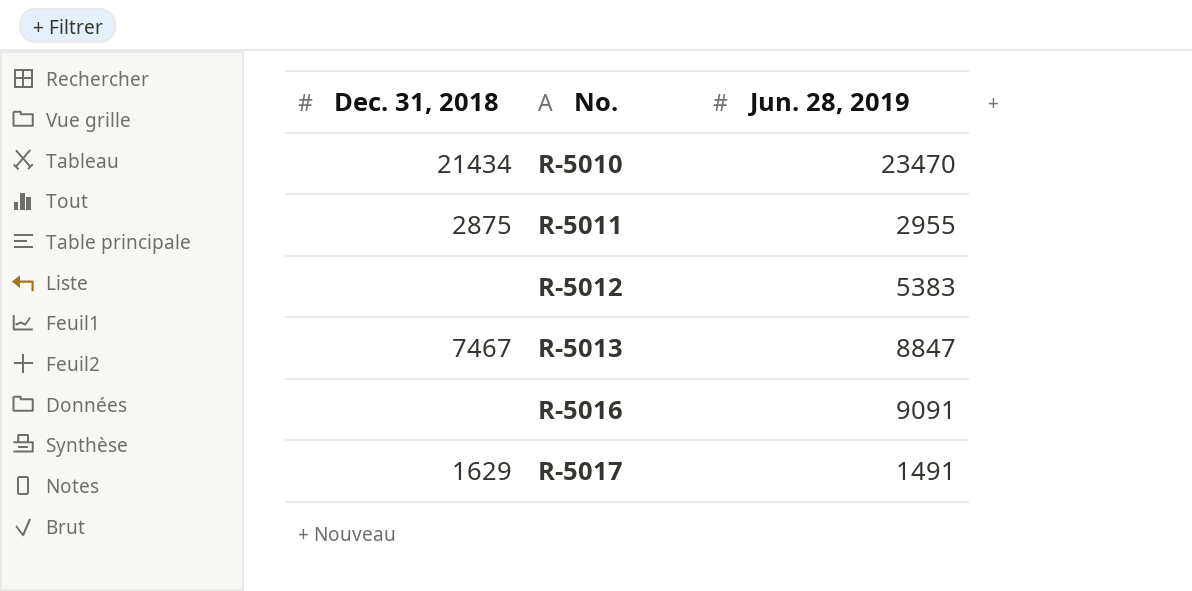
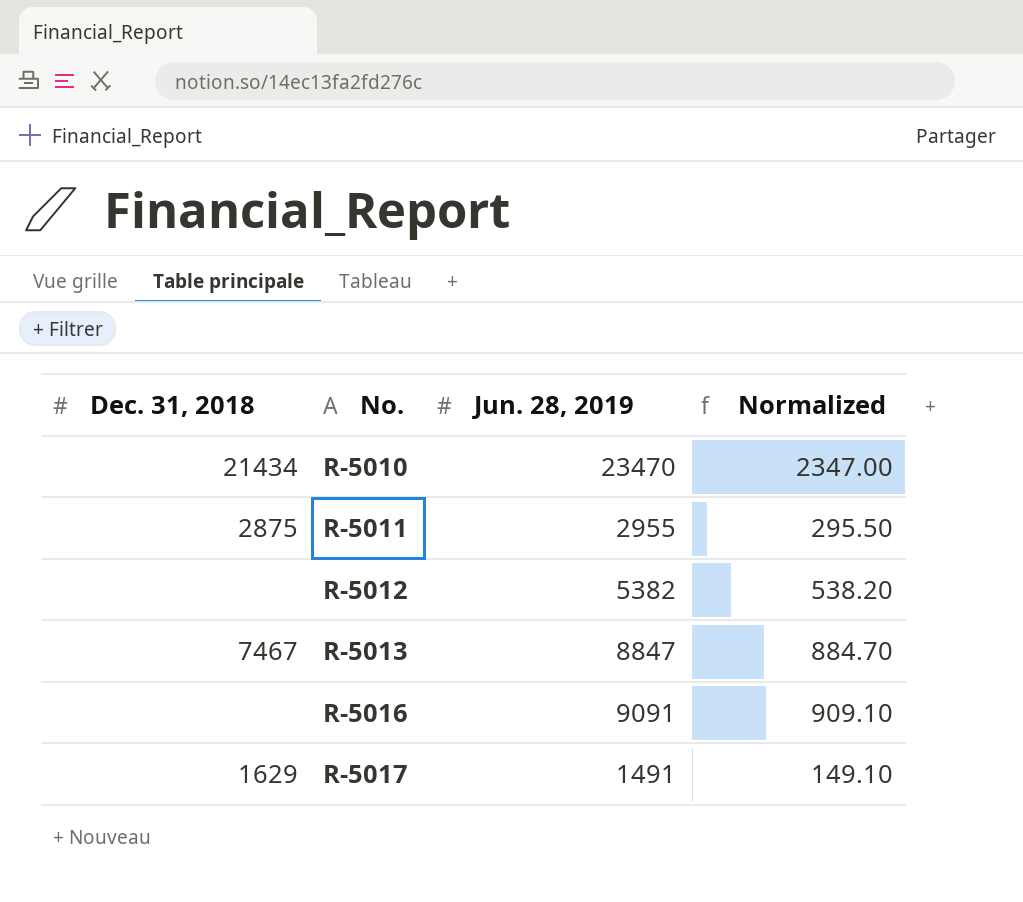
column Normalized | formula: none -> [Jun. 28, 2019] * 0.1
R-5012 | Jun. 28, 2019: 5383 -> 5382

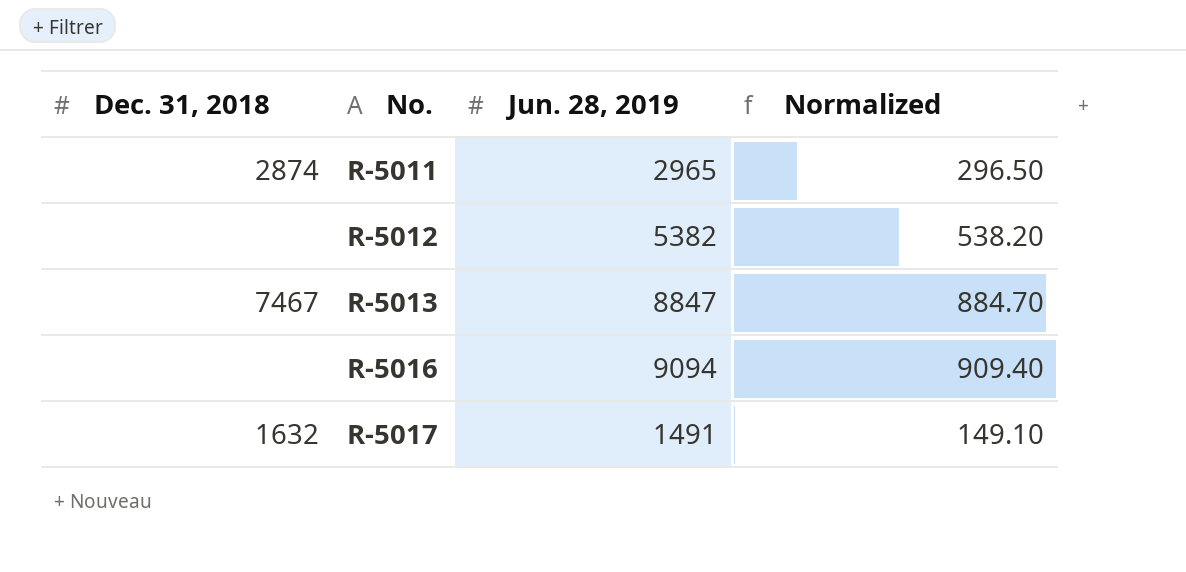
row R-5010: 21434 | 23470 | 2347.00 -> none
R-5011 | Dec. 31, 2018: 2875 -> 2874
R-5011 | Jun. 28, 2019: 2955 -> 2965
R-5011 | Normalized: 295.50 -> 296.50
R-5016 | Jun. 28, 2019: 9091 -> 9094
R-5016 | Normalized: 909.10 -> 909.40
R-5017 | Dec. 31, 2018: 1629 -> 1632

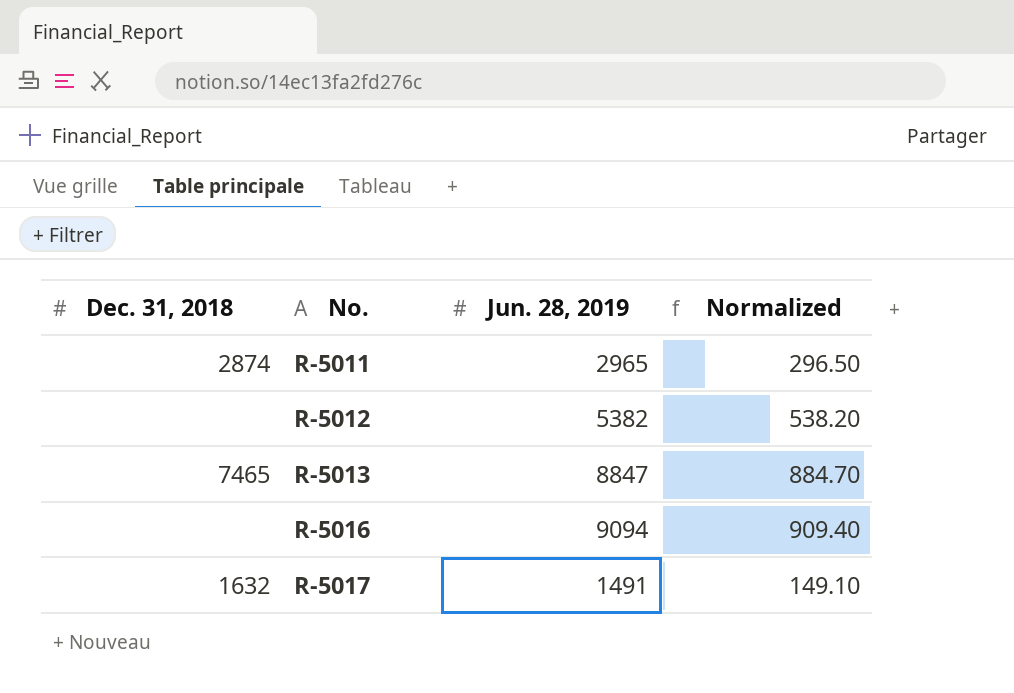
R-5013 | Dec. 31, 2018: 7467 -> 7465

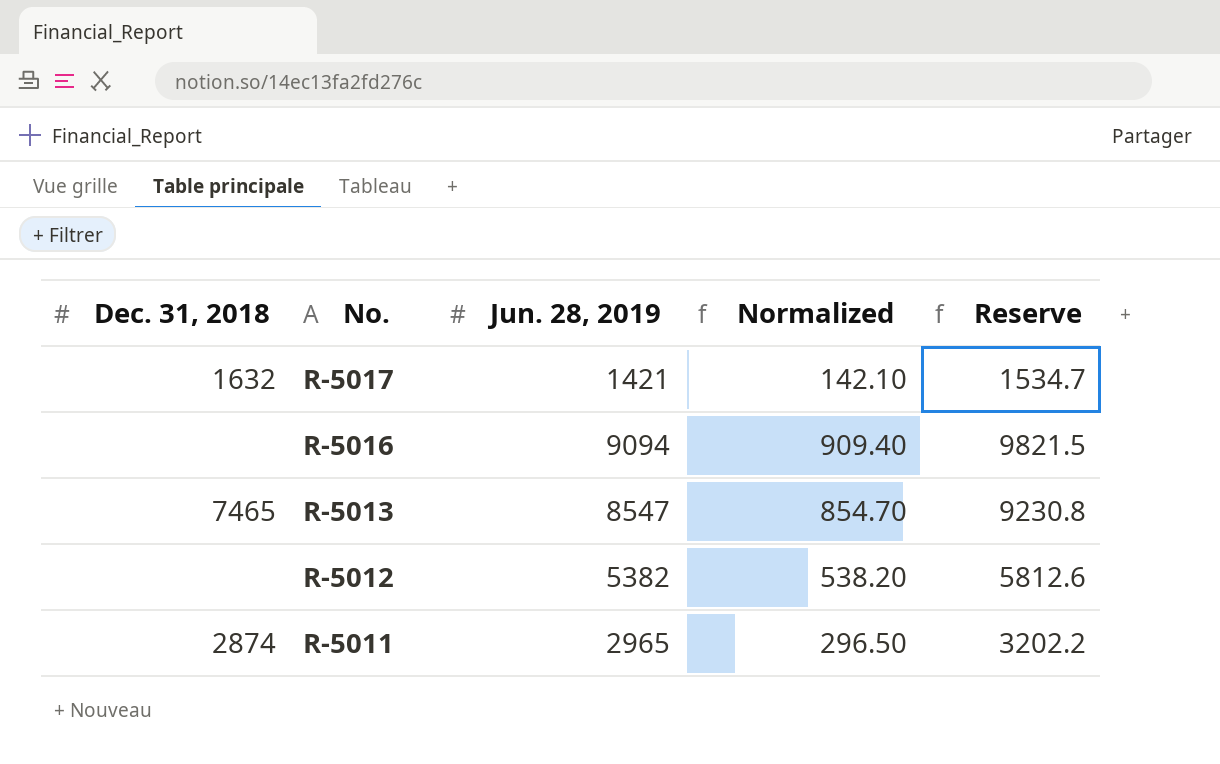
row order: No. ascending -> No. descending
column Reserve | formula: none -> [Jun. 28, 2019] * 1.08
R-5017 | Jun. 28, 2019: 1491 -> 1421
R-5017 | Normalized: 149.10 -> 142.10
R-5013 | Jun. 28, 2019: 8847 -> 8547
R-5013 | Normalized: 884.70 -> 854.70

